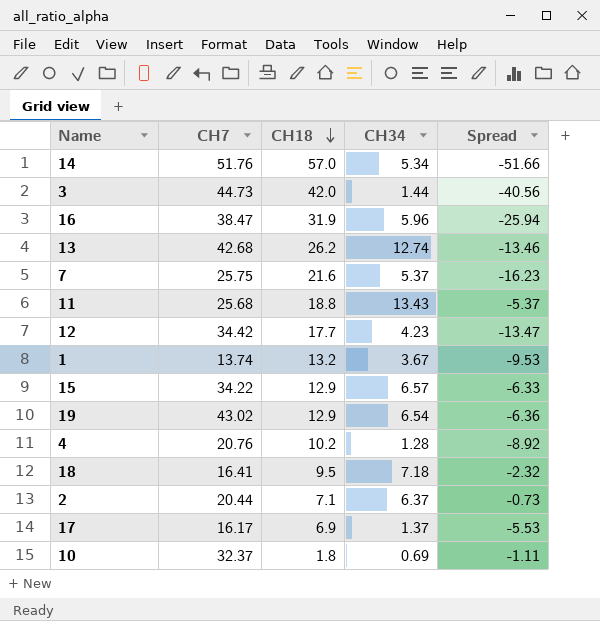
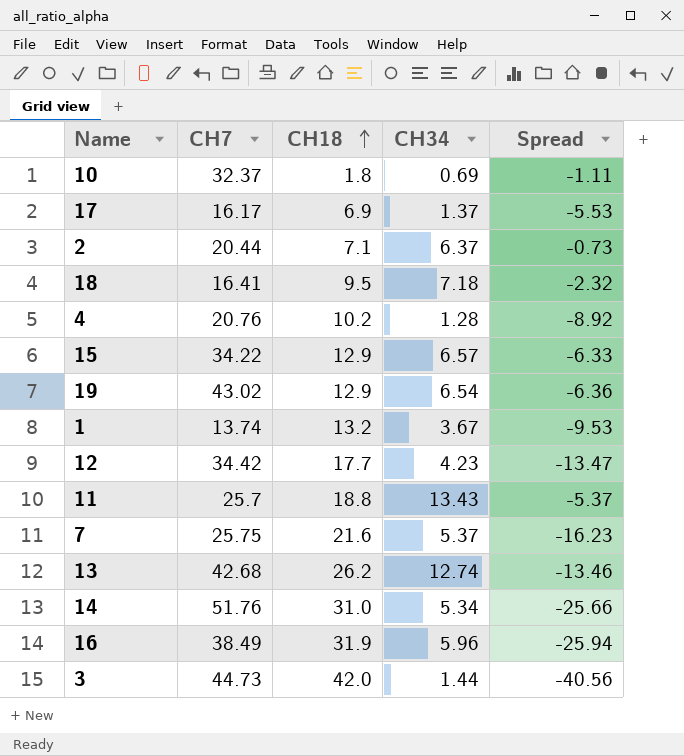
row order: CH18 descending -> CH18 ascending
11 | CH7: 25.68 -> 25.7
14 | CH18: 57.0 -> 31.0
14 | Spread: -51.66 -> -25.66
16 | CH7: 38.47 -> 38.49

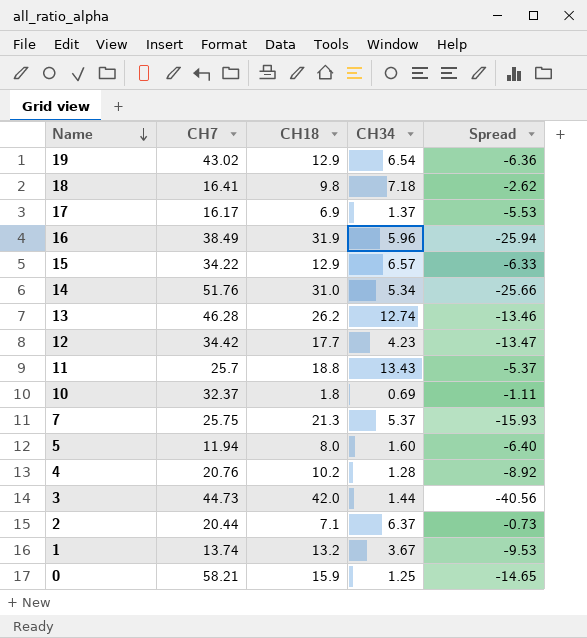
row order: CH18 ascending -> Name descending
18 | CH18: 9.5 -> 9.8
18 | Spread: -2.32 -> -2.62
13 | CH7: 42.68 -> 46.28
7 | CH18: 21.6 -> 21.3
7 | Spread: -16.23 -> -15.93
row 5: none -> 11.94 | 8.0 | 1.60 | -6.40
row 0: none -> 58.21 | 15.9 | 1.25 | -14.65

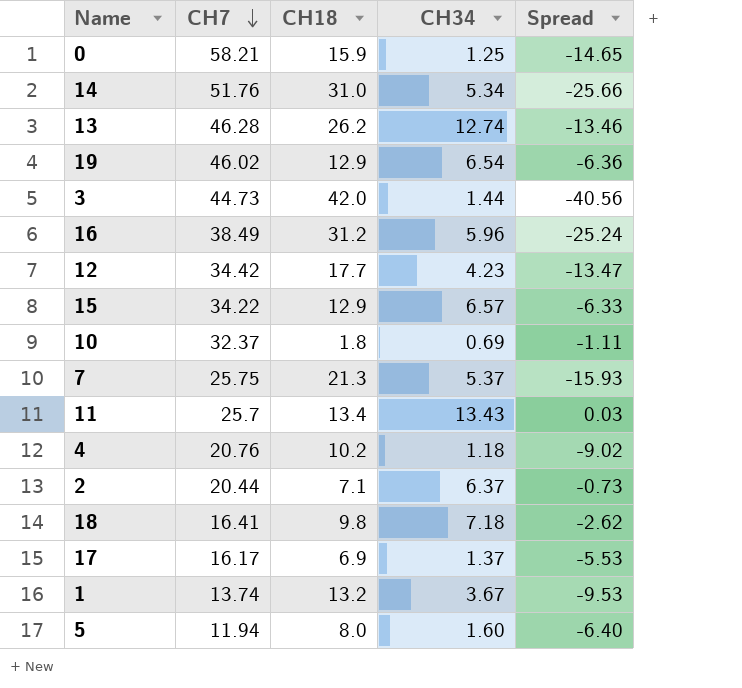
row order: Name descending -> CH7 descending
19 | CH7: 43.02 -> 46.02
16 | CH18: 31.9 -> 31.2
16 | Spread: -25.94 -> -25.24
11 | CH18: 18.8 -> 13.4
11 | Spread: -5.37 -> 0.03
4 | CH34: 1.28 -> 1.18
4 | Spread: -8.92 -> -9.02

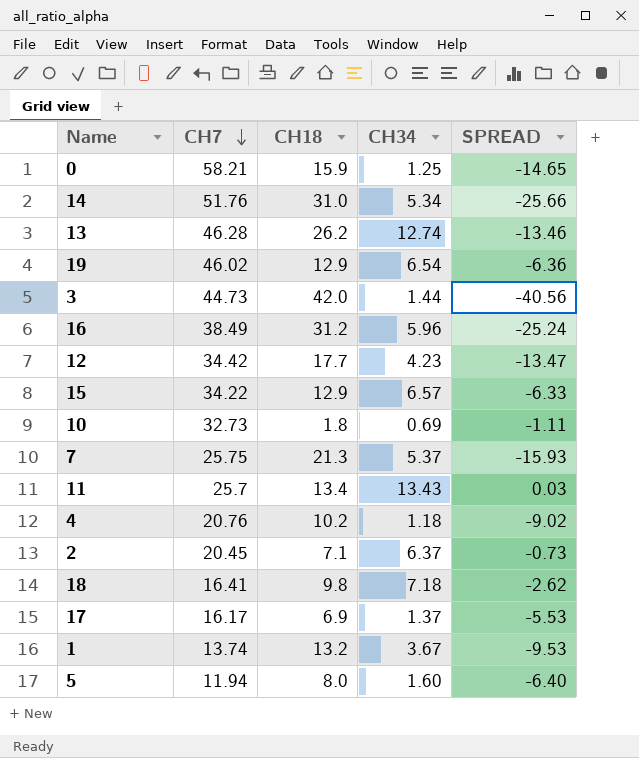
column name: Spread -> SPREAD
10 | CH7: 32.37 -> 32.73
2 | CH7: 20.44 -> 20.45

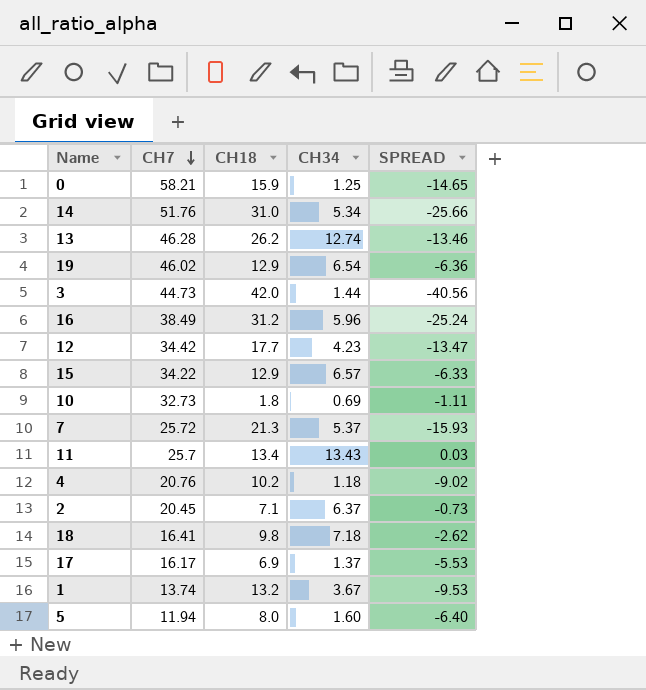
7 | CH7: 25.75 -> 25.72

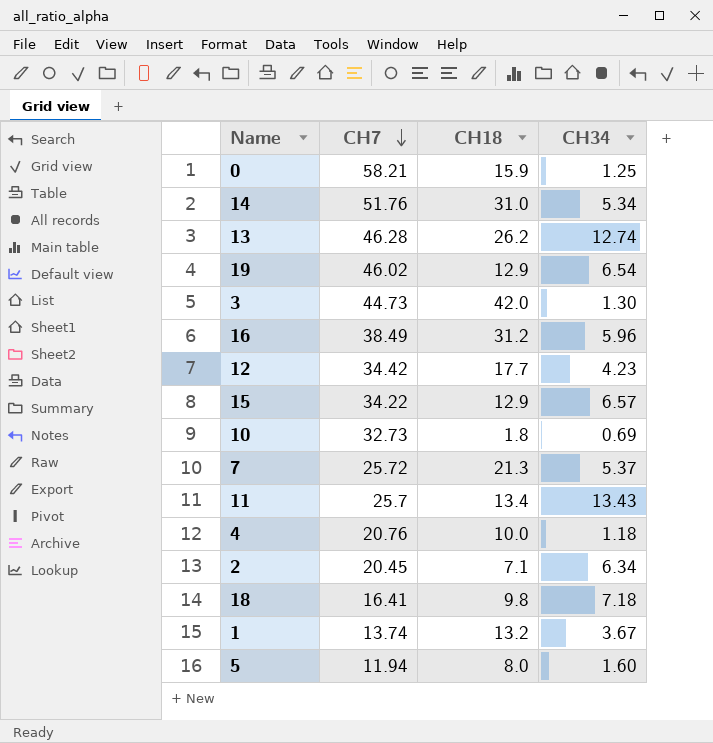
column SPREAD | formula: [CH34] - [CH18] -> none
row 17: 16.17 | 6.9 | 1.37 | -5.53 -> none
3 | CH34: 1.44 -> 1.30
4 | CH18: 10.2 -> 10.0
2 | CH34: 6.37 -> 6.34

